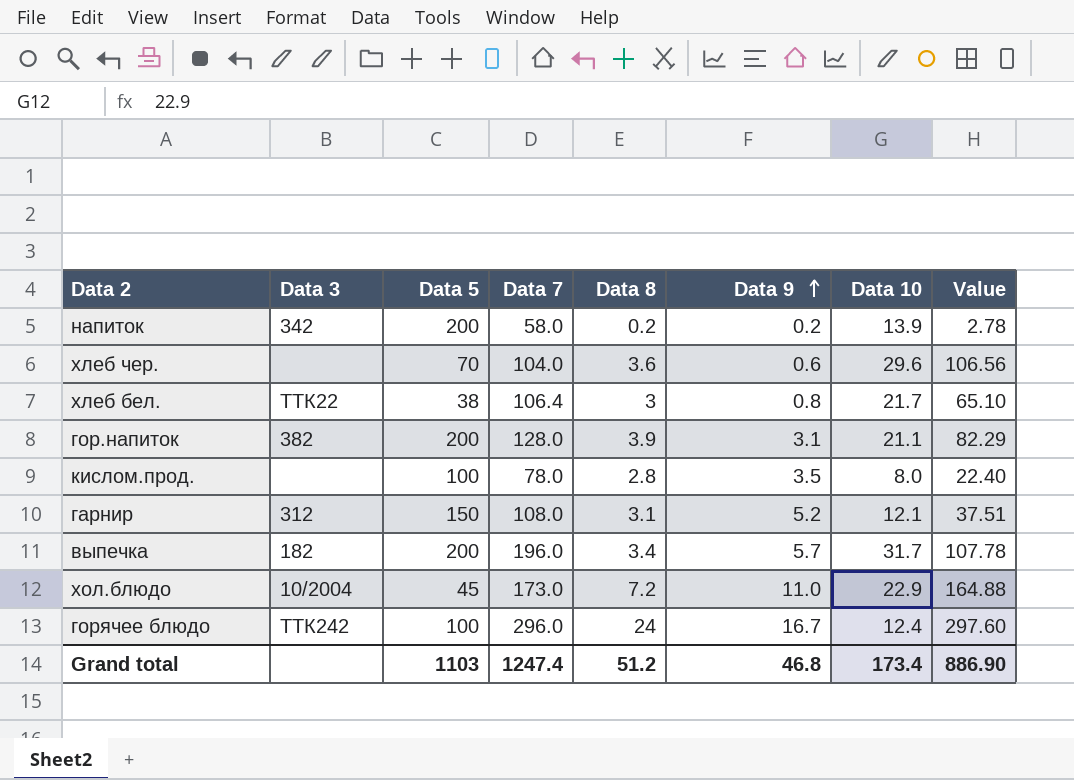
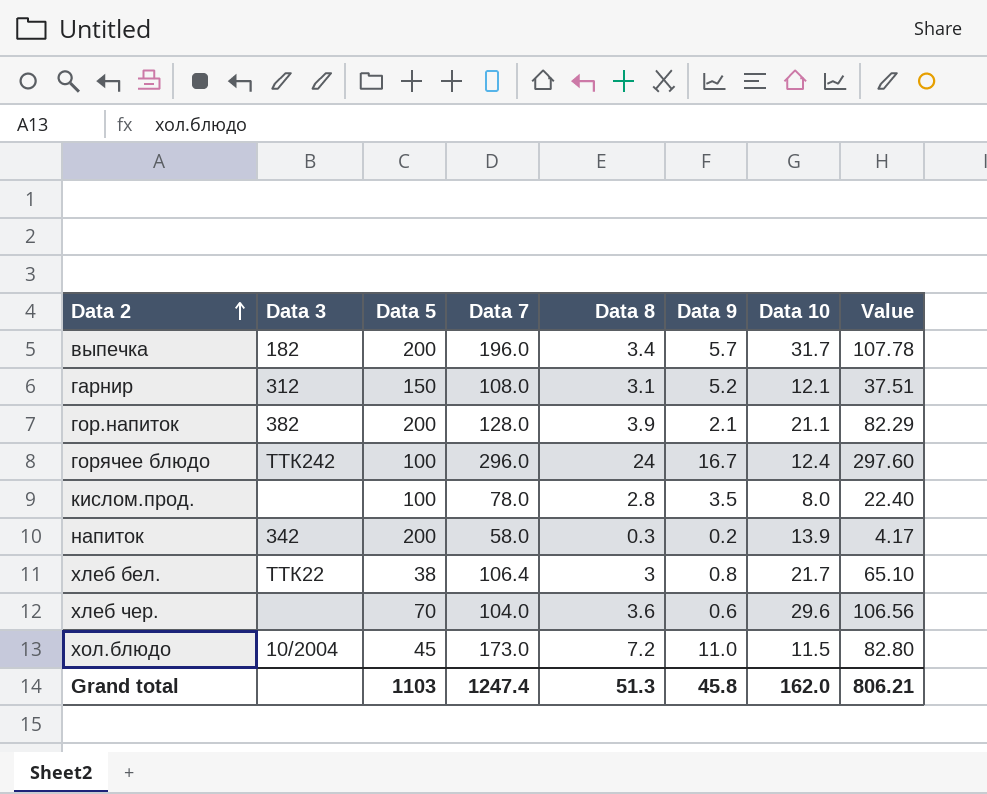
row order: Data 9 ascending -> Data 2 ascending
гор.напиток | Data 9: 3.1 -> 2.1
напиток | Data 8: 0.2 -> 0.3
напиток | Value: 2.78 -> 4.17
хол.блюдо | Data 10: 22.9 -> 11.5
хол.блюдо | Value: 164.88 -> 82.80
Grand total | Data 8: 51.2 -> 51.3
Grand total | Data 9: 46.8 -> 45.8
Grand total | Data 10: 173.4 -> 162.0
Grand total | Value: 886.90 -> 806.21

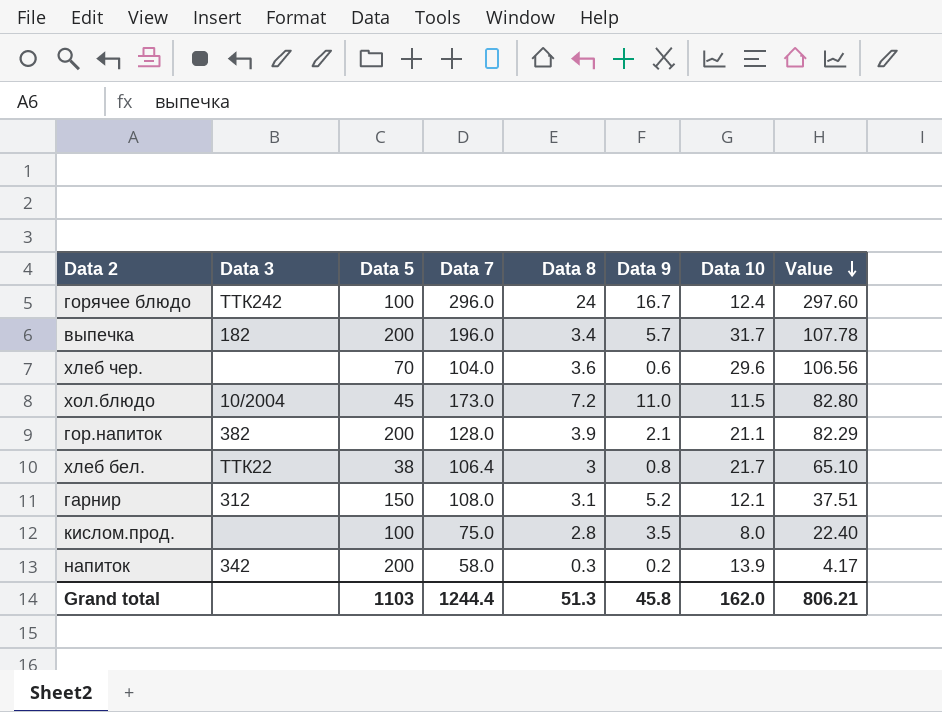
row order: Data 2 ascending -> Value descending
кислом.прод. | Data 7: 78.0 -> 75.0
Grand total | Data 7: 1247.4 -> 1244.4

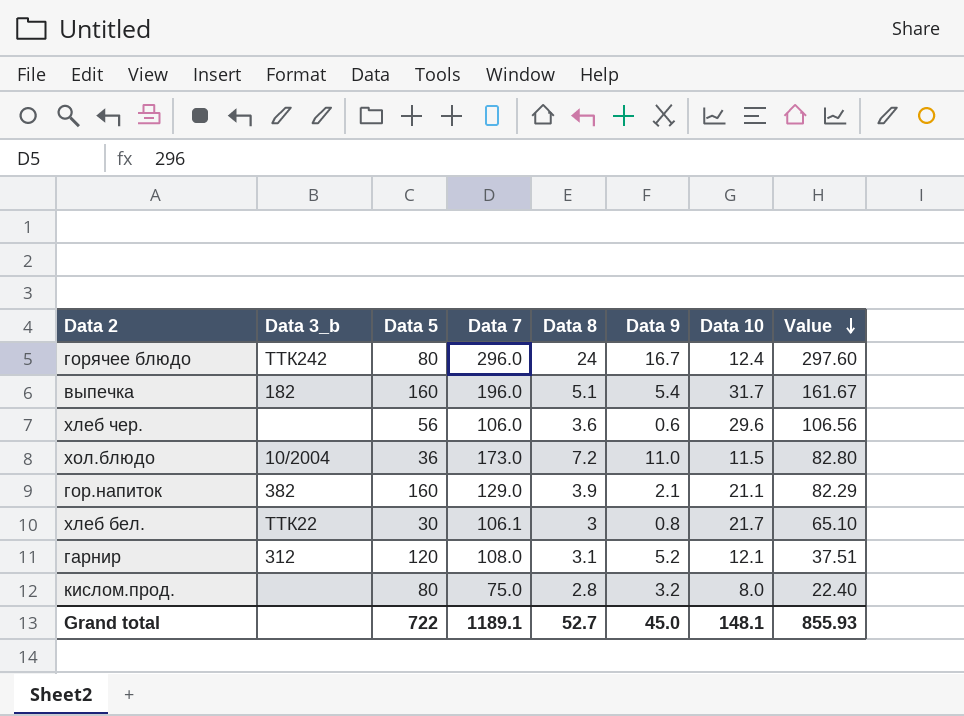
column name: Data 3 -> Data 3_b
row напиток: 342 | 200 | 58.0 | 0.3 | 0.2 | 13.9 | 4.17 -> none
горячее блюдо | Data 5: 100 -> 80
выпечка | Data 5: 200 -> 160
выпечка | Data 8: 3.4 -> 5.1
выпечка | Data 9: 5.7 -> 5.4
выпечка | Value: 107.78 -> 161.67
хлеб чер. | Data 5: 70 -> 56
хлеб чер. | Data 7: 104.0 -> 106.0
хол.блюдо | Data 5: 45 -> 36
гор.напиток | Data 5: 200 -> 160
гор.напиток | Data 7: 128.0 -> 129.0
хлеб бел. | Data 5: 38 -> 30
хлеб бел. | Data 7: 106.4 -> 106.1
гарнир | Data 5: 150 -> 120
кислом.прод. | Data 5: 100 -> 80
кислом.прод. | Data 9: 3.5 -> 3.2
Grand total | Data 5: 1103 -> 722
Grand total | Data 7: 1244.4 -> 1189.1
Grand total | Data 8: 51.3 -> 52.7
Grand total | Data 9: 45.8 -> 45.0
Grand total | Data 10: 162.0 -> 148.1
Grand total | Value: 806.21 -> 855.93

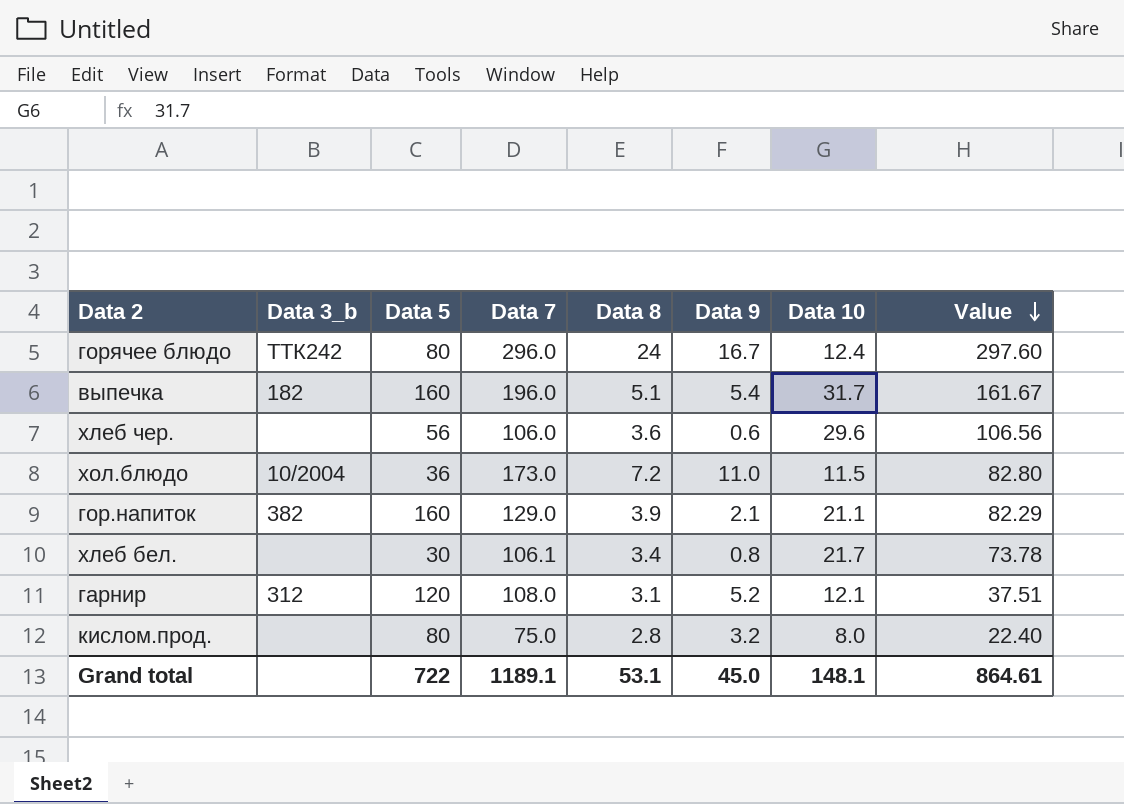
хлеб бел. | Data 3_b: ТТК22 -> none
хлеб бел. | Data 8: 3 -> 3.4
хлеб бел. | Value: 65.10 -> 73.78
Grand total | Data 8: 52.7 -> 53.1
Grand total | Value: 855.93 -> 864.61

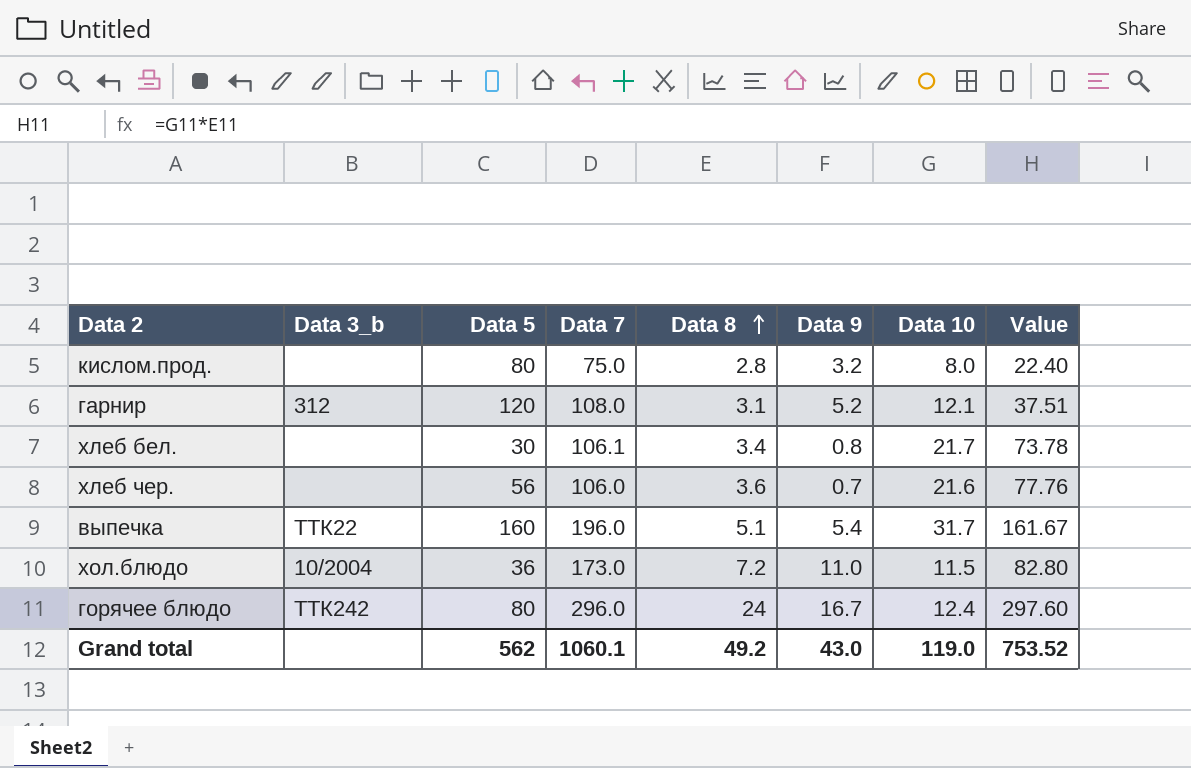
row order: Value descending -> Data 8 ascending
row гор.напиток: 382 | 160 | 129.0 | 3.9 | 2.1 | 21.1 | 82.29 -> none
хлеб чер. | Data 9: 0.6 -> 0.7
хлеб чер. | Data 10: 29.6 -> 21.6
хлеб чер. | Value: 106.56 -> 77.76
выпечка | Data 3_b: 182 -> ТТК22
Grand total | Data 5: 722 -> 562
Grand total | Data 7: 1189.1 -> 1060.1
Grand total | Data 8: 53.1 -> 49.2
Grand total | Data 9: 45.0 -> 43.0
Grand total | Data 10: 148.1 -> 119.0
Grand total | Value: 864.61 -> 753.52

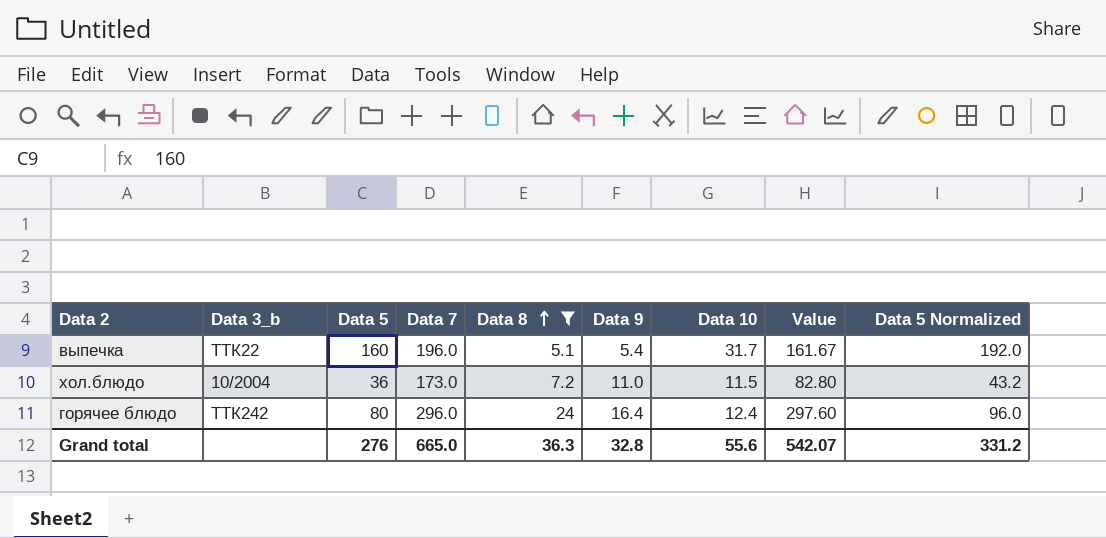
filter: none -> Data 8 >= 5.1
column Data 5 Normalized | formula: none -> [Data 5] * 1.2
горячее блюдо | Data 9: 16.7 -> 16.4
Grand total | Data 5: 562 -> 276
Grand total | Data 7: 1060.1 -> 665.0
Grand total | Data 8: 49.2 -> 36.3
Grand total | Data 9: 43.0 -> 32.8
Grand total | Data 10: 119.0 -> 55.6
Grand total | Value: 753.52 -> 542.07

